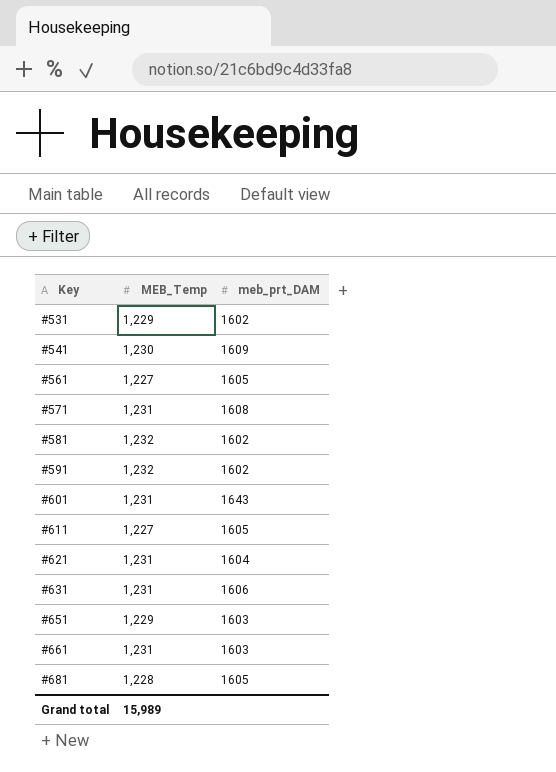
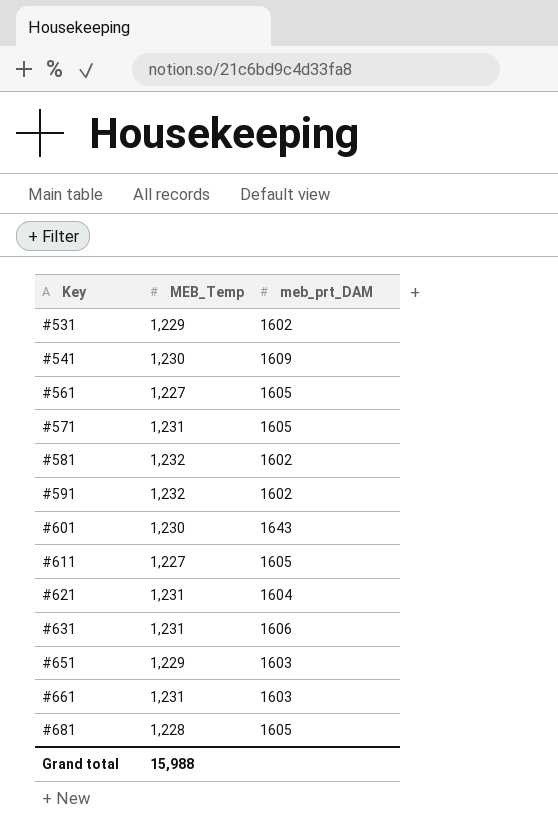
#571 | meb_prt_DAM: 1608 -> 1605
#601 | MEB_Temp: 1,231 -> 1,230
Grand total | MEB_Temp: 15,989 -> 15,988

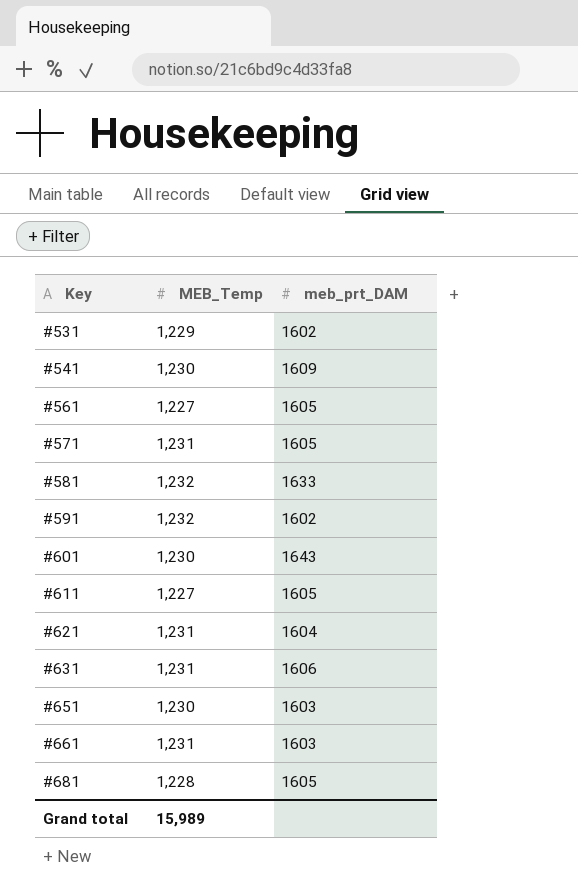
#581 | meb_prt_DAM: 1602 -> 1633
#651 | MEB_Temp: 1,229 -> 1,230
Grand total | MEB_Temp: 15,988 -> 15,989

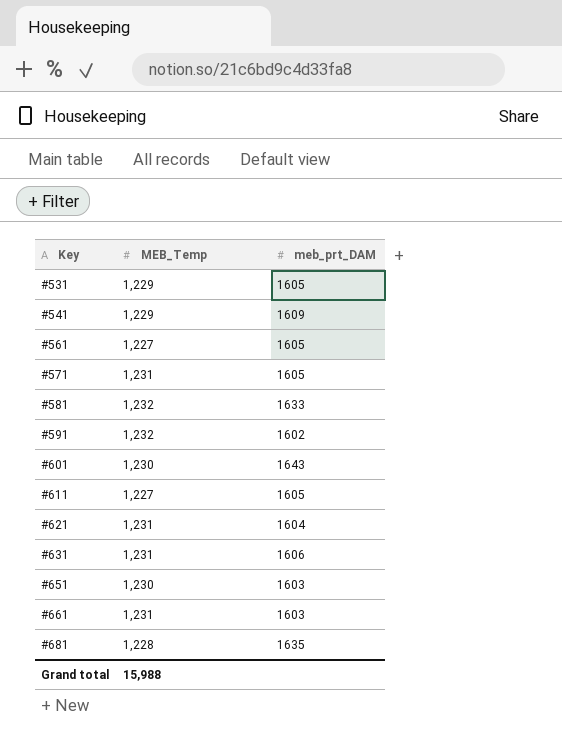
#531 | meb_prt_DAM: 1602 -> 1605
#541 | MEB_Temp: 1,230 -> 1,229
#681 | meb_prt_DAM: 1605 -> 1635
Grand total | MEB_Temp: 15,989 -> 15,988

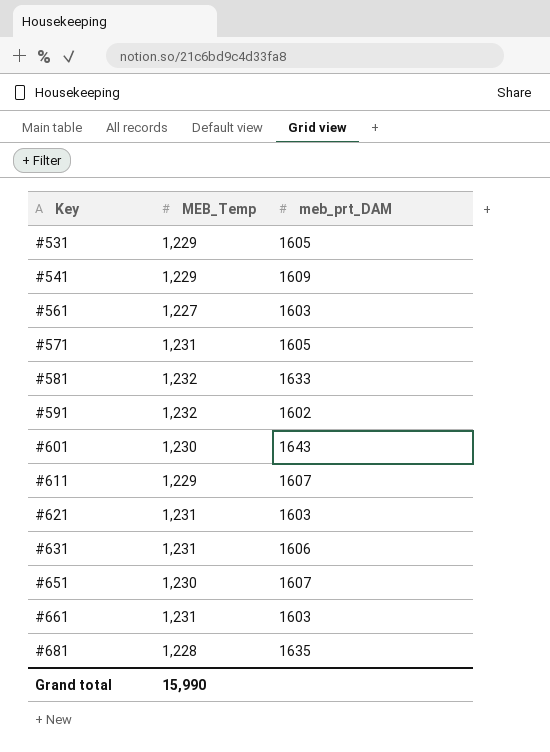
#561 | meb_prt_DAM: 1605 -> 1603
#611 | MEB_Temp: 1,227 -> 1,229
#611 | meb_prt_DAM: 1605 -> 1607
#621 | meb_prt_DAM: 1604 -> 1603
#651 | meb_prt_DAM: 1603 -> 1607
Grand total | MEB_Temp: 15,988 -> 15,990

